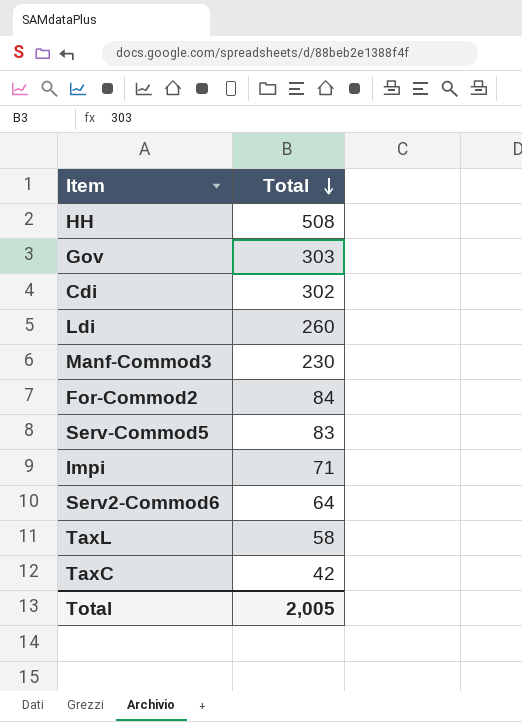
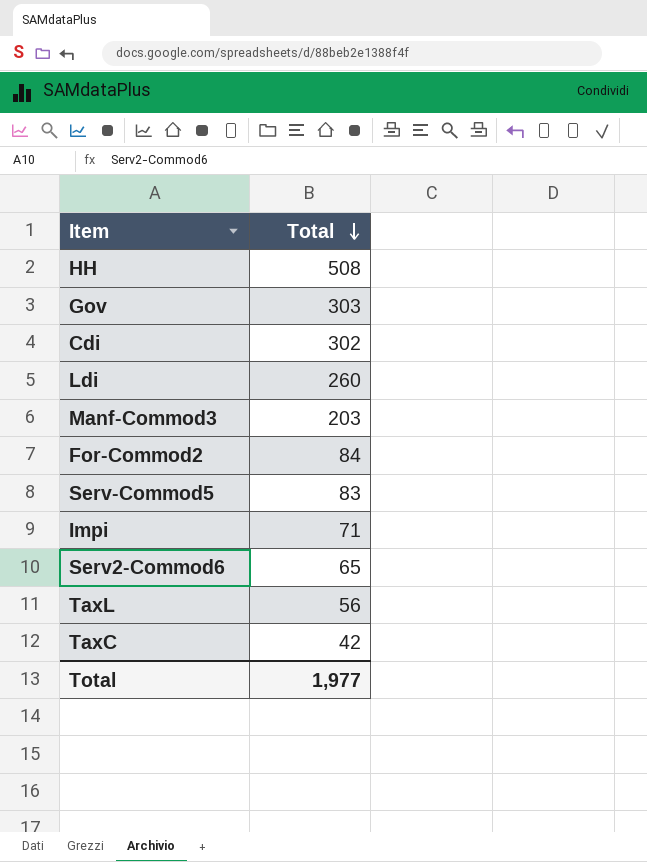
Manf-Commod3 | Total: 230 -> 203
Serv2-Commod6 | Total: 64 -> 65
TaxL | Total: 58 -> 56
Total | Total: 2,005 -> 1,977

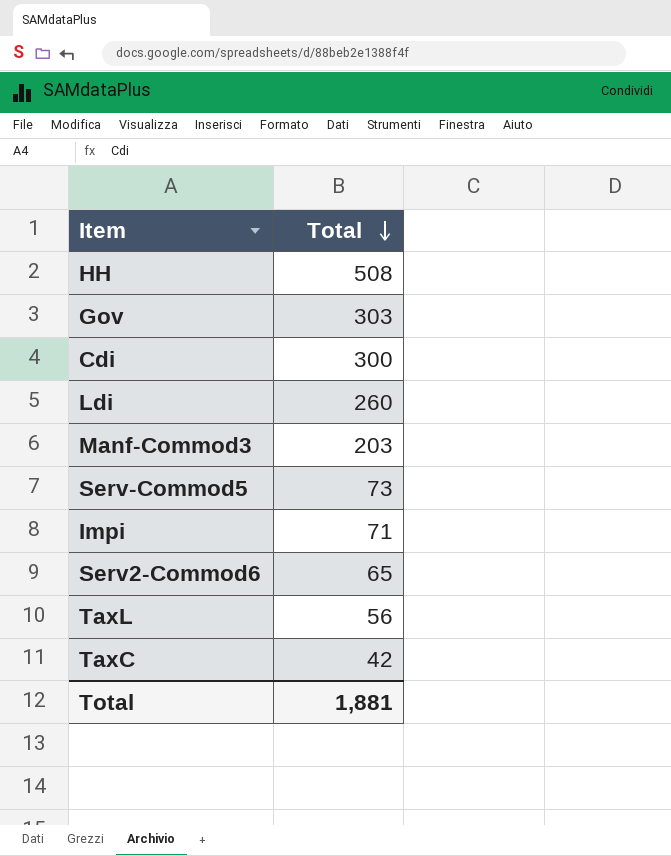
row For-Commod2: 84 -> none
Cdi | Total: 302 -> 300
Serv-Commod5 | Total: 83 -> 73
Total | Total: 1,977 -> 1,881

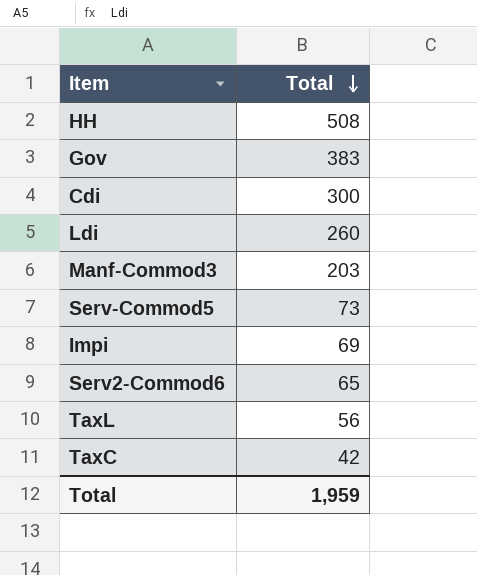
Gov | Total: 303 -> 383
Impi | Total: 71 -> 69
Total | Total: 1,881 -> 1,959

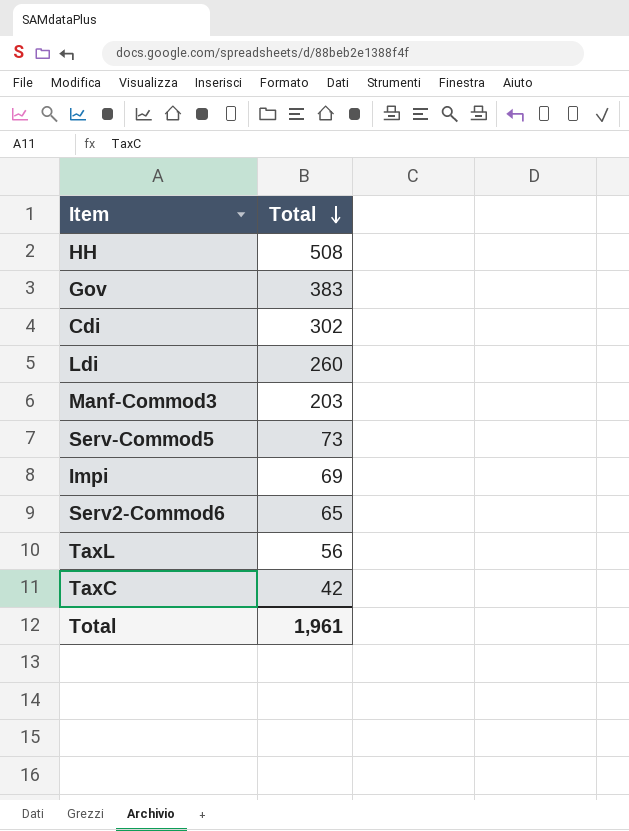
Cdi | Total: 300 -> 302
Total | Total: 1,959 -> 1,961

